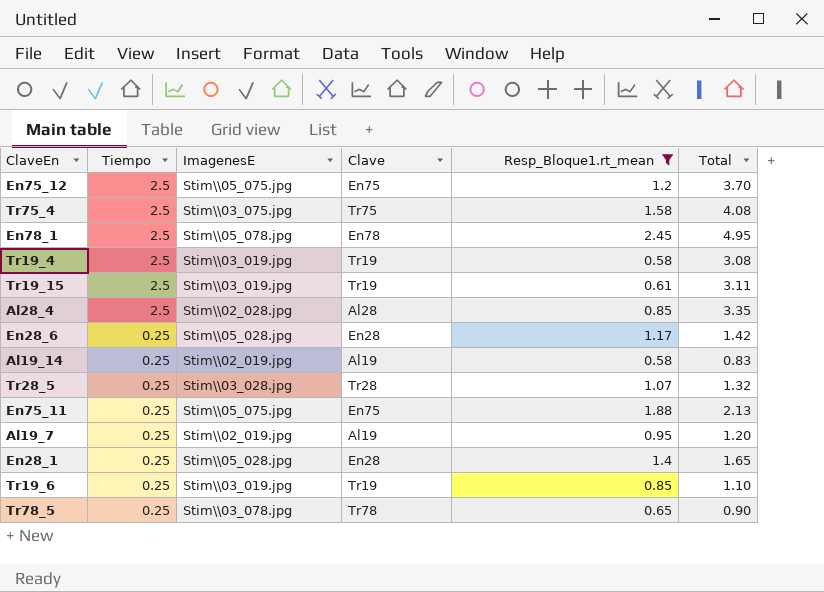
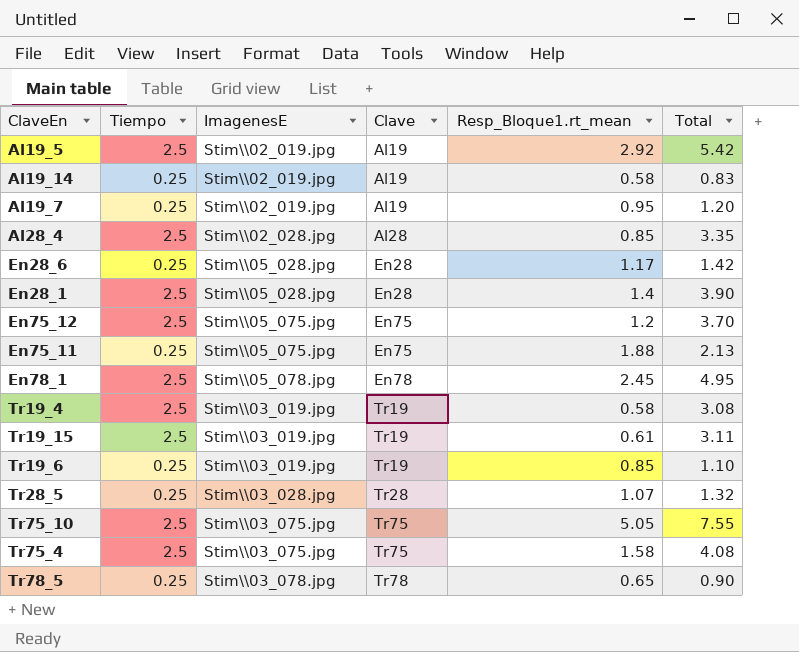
filter: Resp_Bloque1.rt_mean <= 2.45 -> none
row order: Tiempo descending -> Clave ascending
En28_1 | Tiempo: 0.25 -> 2.5
En28_1 | Total: 1.65 -> 3.90

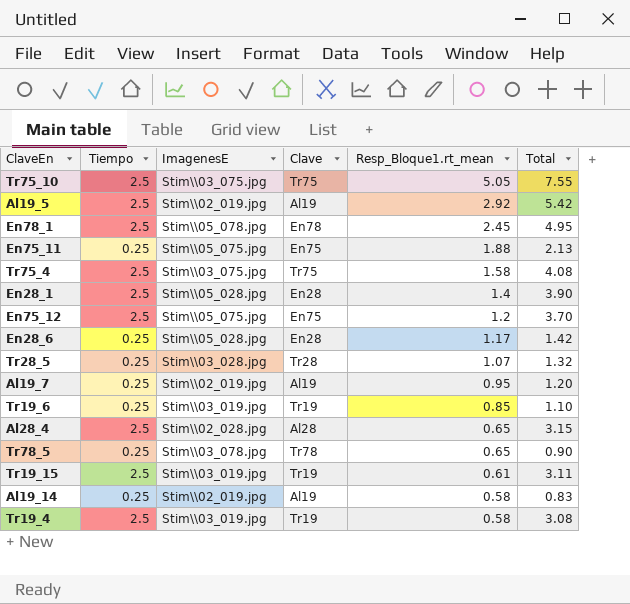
row order: Clave ascending -> Resp_Bloque1.rt_mean descending
Al28_4 | Resp_Bloque1.rt_mean: 0.85 -> 0.65
Al28_4 | Total: 3.35 -> 3.15

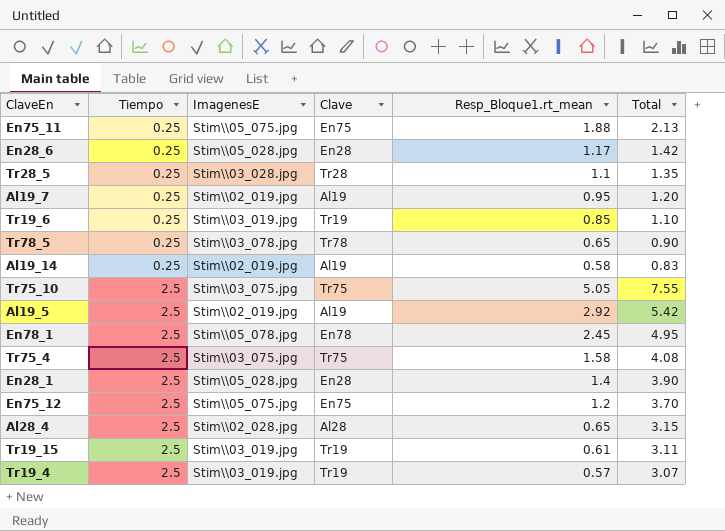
row order: Resp_Bloque1.rt_mean descending -> Tiempo ascending
Tr28_5 | Resp_Bloque1.rt_mean: 1.07 -> 1.1
Tr28_5 | Total: 1.32 -> 1.35
Tr19_4 | Resp_Bloque1.rt_mean: 0.58 -> 0.57
Tr19_4 | Total: 3.08 -> 3.07

